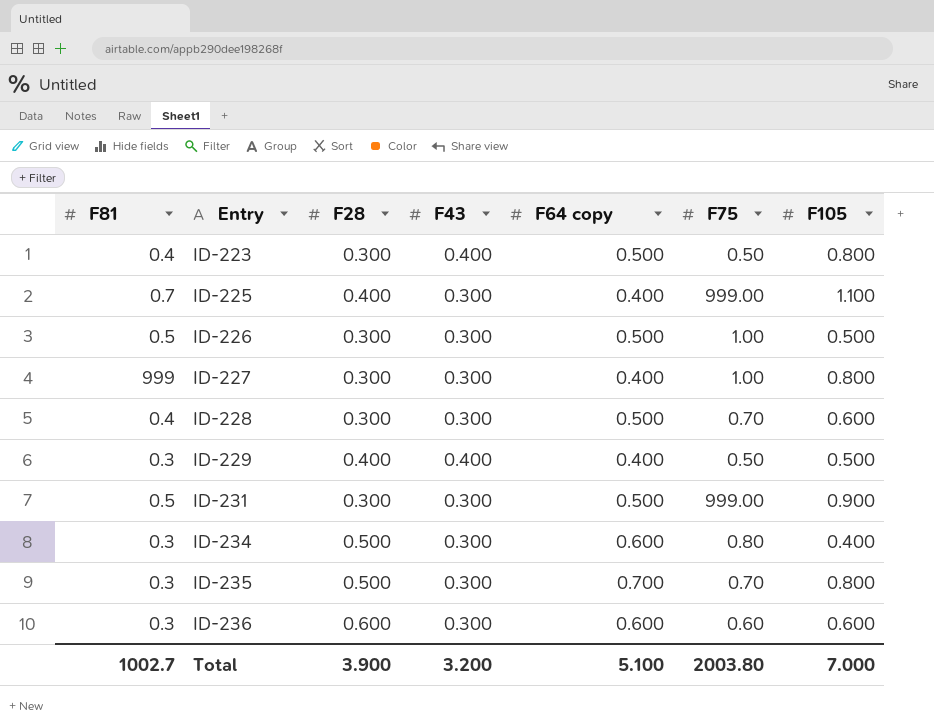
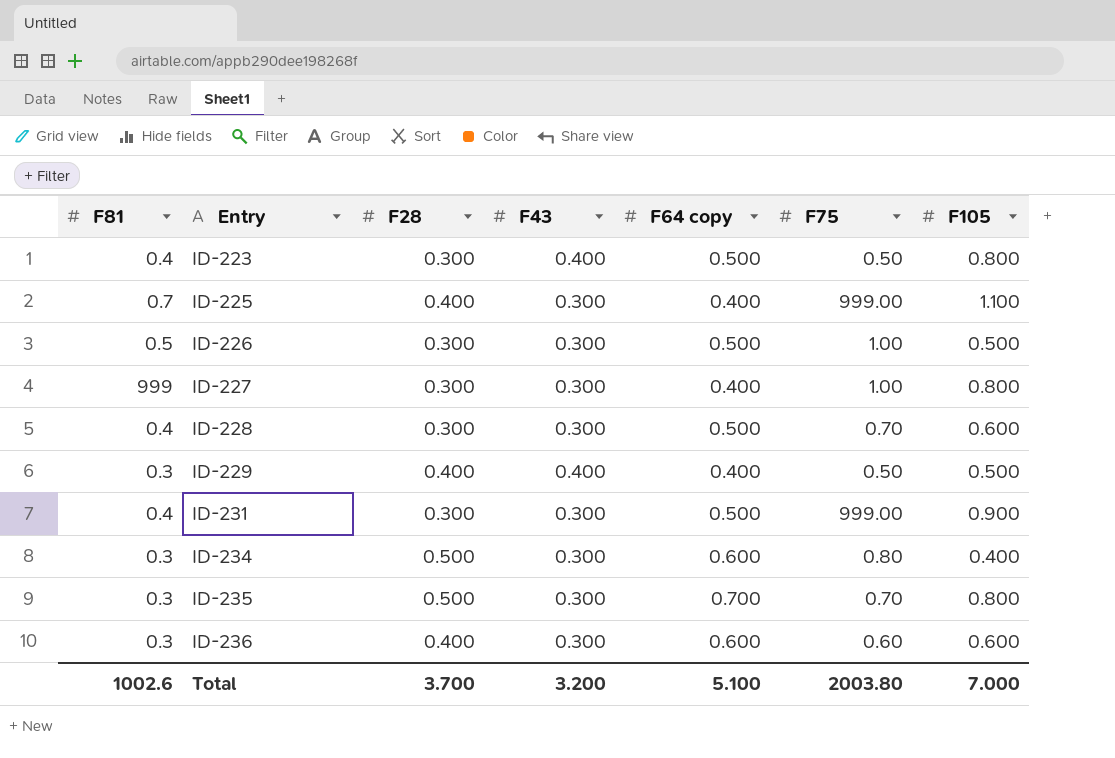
ID-231 | F81: 0.5 -> 0.4
ID-236 | F28: 0.600 -> 0.400
Total | F81: 1002.7 -> 1002.6
Total | F28: 3.900 -> 3.700

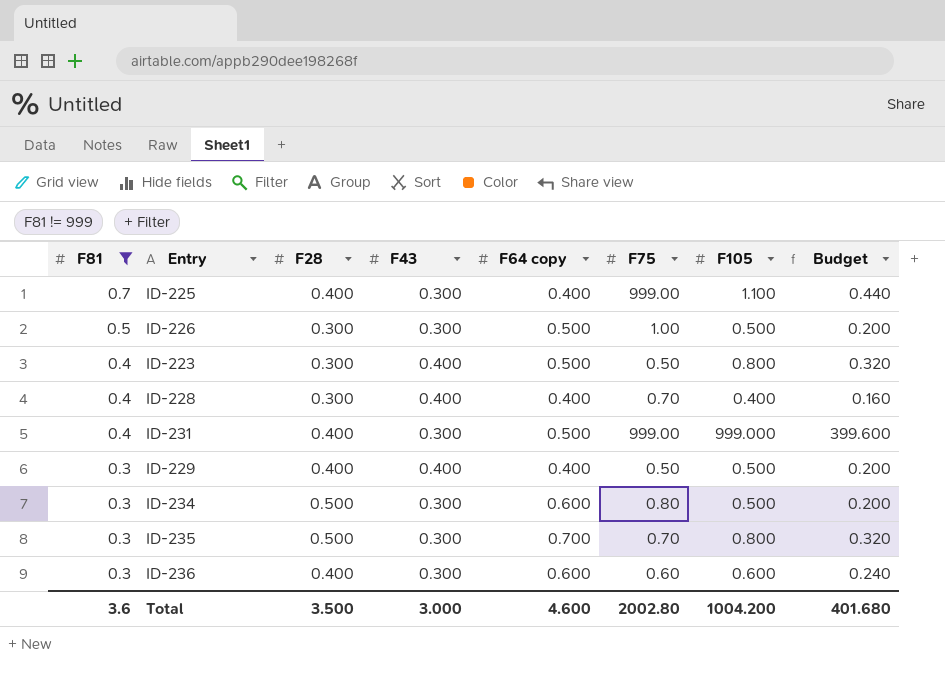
filter: none -> F81 != 999
row order: Entry ascending -> F81 descending
column Budget | formula: none -> [F105] * 0.4
ID-228 | F43: 0.300 -> 0.400
ID-228 | F64 copy: 0.500 -> 0.400
ID-228 | F105: 0.600 -> 0.400
ID-231 | F28: 0.300 -> 0.400
ID-231 | F105: 0.900 -> 999.000
ID-234 | F105: 0.400 -> 0.500
Total | F81: 1002.6 -> 3.6
Total | F28: 3.700 -> 3.500
Total | F43: 3.200 -> 3.000
Total | F64 copy: 5.100 -> 4.600
Total | F75: 2003.80 -> 2002.80
Total | F105: 7.000 -> 1004.200

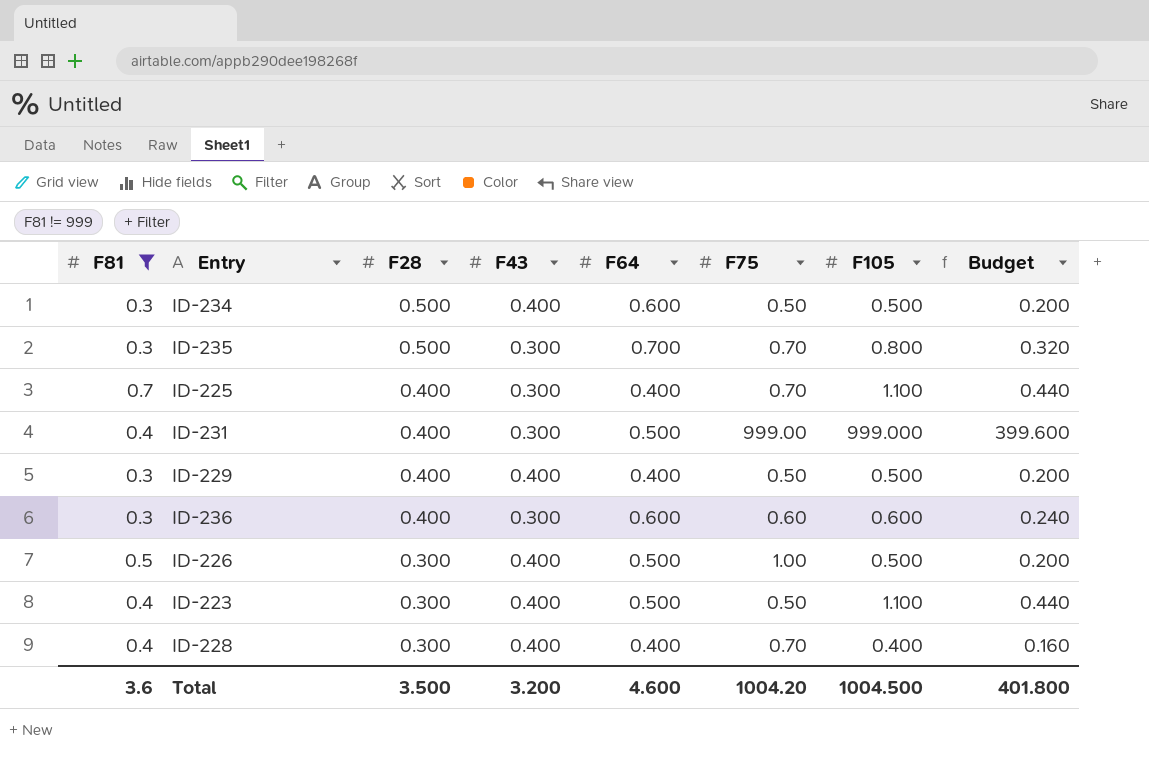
row order: F81 descending -> F28 descending
column name: F64 copy -> F64
ID-234 | F43: 0.300 -> 0.400
ID-234 | F75: 0.80 -> 0.50
ID-225 | F75: 999.00 -> 0.70
ID-226 | F43: 0.300 -> 0.400
ID-223 | F105: 0.800 -> 1.100
ID-223 | Budget: 0.320 -> 0.440
Total | F43: 3.000 -> 3.200
Total | F75: 2002.80 -> 1004.20
Total | F105: 1004.200 -> 1004.500
Total | Budget: 401.680 -> 401.800

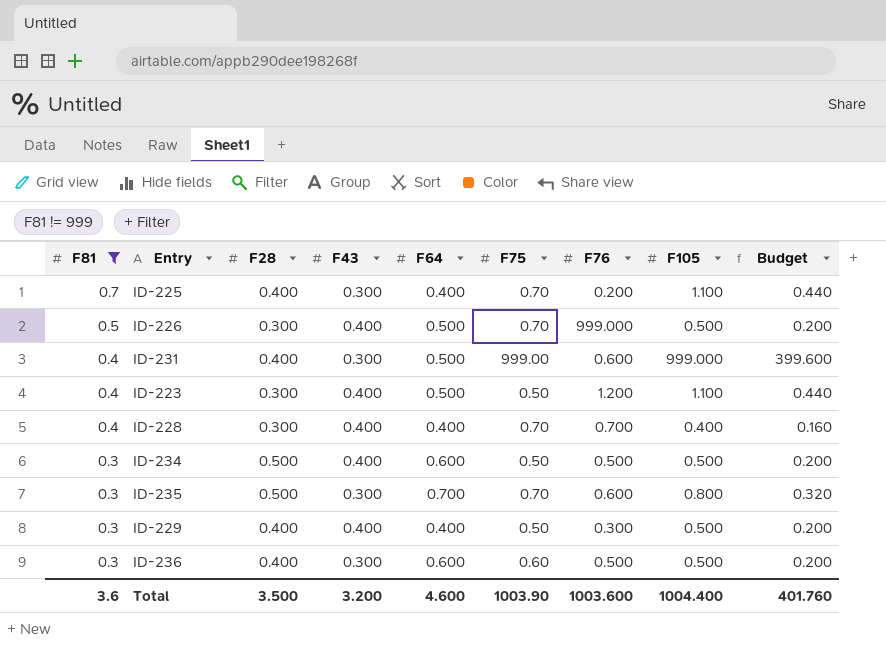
row order: F28 descending -> F81 descending
column F76 | position: none -> 7
ID-226 | F75: 1.00 -> 0.70
ID-236 | F105: 0.600 -> 0.500
ID-236 | Budget: 0.240 -> 0.200
Total | F75: 1004.20 -> 1003.90
Total | F105: 1004.500 -> 1004.400
Total | Budget: 401.800 -> 401.760

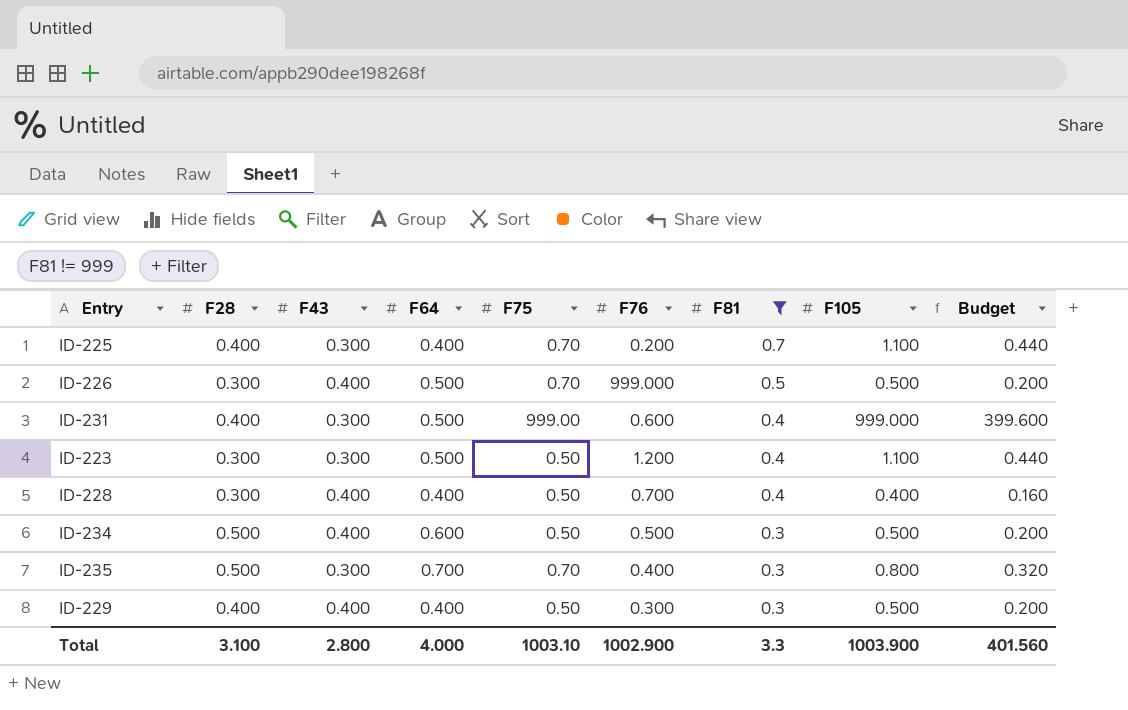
column F81 | position: 1 -> 7
row ID-236: 0.3 | 0.400 | 0.300 | 0.600 | 0.60 | 0.500 | 0.500 | 0.200 -> none
ID-223 | F43: 0.400 -> 0.300
ID-228 | F75: 0.70 -> 0.50
ID-235 | F76: 0.600 -> 0.400
Total | F28: 3.500 -> 3.100
Total | F43: 3.200 -> 2.800
Total | F64: 4.600 -> 4.000
Total | F75: 1003.90 -> 1003.10
Total | F76: 1003.600 -> 1002.900
Total | F81: 3.6 -> 3.3
Total | F105: 1004.400 -> 1003.900
Total | Budget: 401.760 -> 401.560

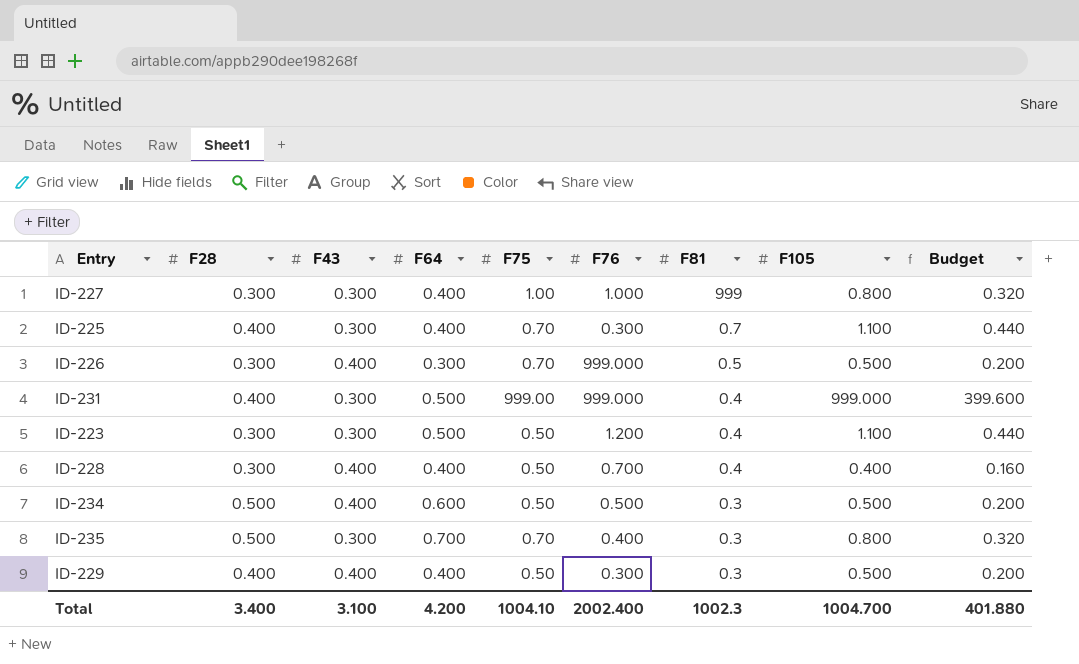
filter: F81 != 999 -> none
ID-225 | F76: 0.200 -> 0.300
ID-226 | F64: 0.500 -> 0.300
ID-231 | F76: 0.600 -> 999.000
Total | F28: 3.100 -> 3.400
Total | F43: 2.800 -> 3.100
Total | F64: 4.000 -> 4.200
Total | F75: 1003.10 -> 1004.10
Total | F76: 1002.900 -> 2002.400
Total | F81: 3.3 -> 1002.3
Total | F105: 1003.900 -> 1004.700
Total | Budget: 401.560 -> 401.880

